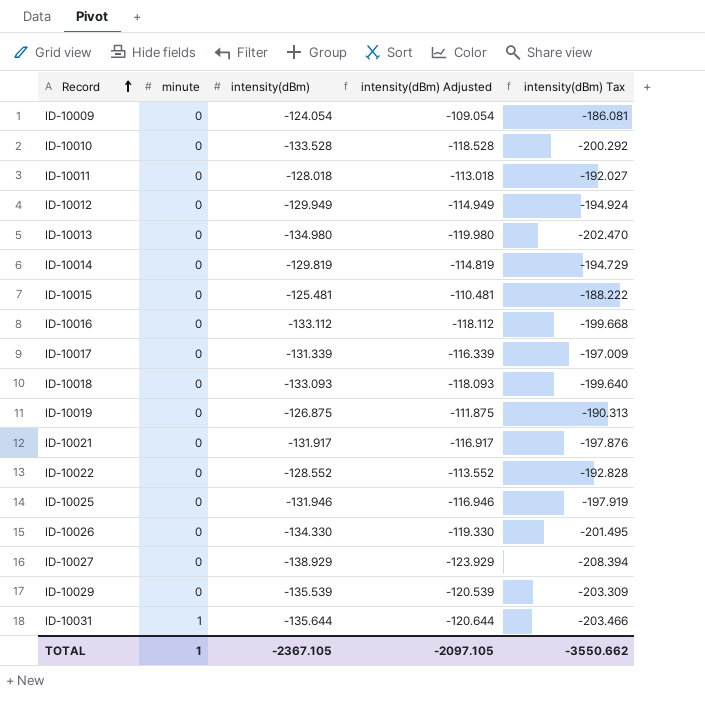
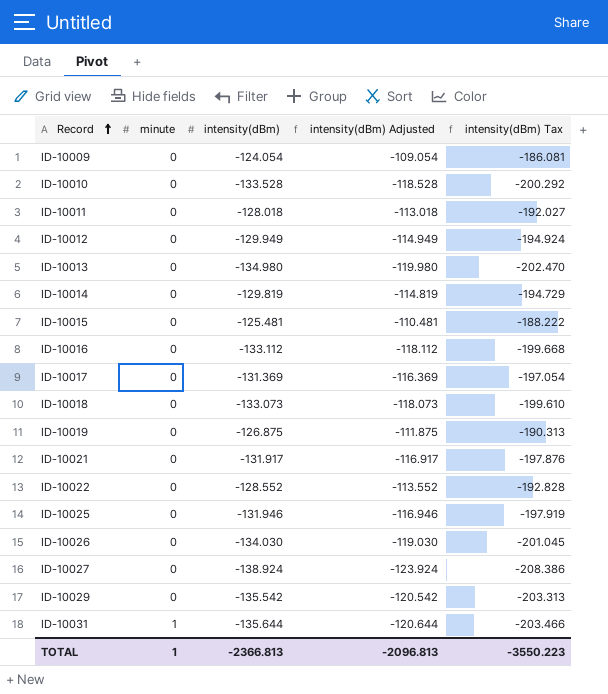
ID-10017 | intensity(dBm): -131.339 -> -131.369
ID-10017 | intensity(dBm) Adjusted: -116.339 -> -116.369
ID-10017 | intensity(dBm) Tax: -197.009 -> -197.054
ID-10018 | intensity(dBm): -133.093 -> -133.073
ID-10018 | intensity(dBm) Adjusted: -118.093 -> -118.073
ID-10018 | intensity(dBm) Tax: -199.640 -> -199.610
ID-10026 | intensity(dBm): -134.330 -> -134.030
ID-10026 | intensity(dBm) Adjusted: -119.330 -> -119.030
ID-10026 | intensity(dBm) Tax: -201.495 -> -201.045
ID-10027 | intensity(dBm): -138.929 -> -138.924
ID-10027 | intensity(dBm) Adjusted: -123.929 -> -123.924
ID-10027 | intensity(dBm) Tax: -208.394 -> -208.386
ID-10029 | intensity(dBm): -135.539 -> -135.542
ID-10029 | intensity(dBm) Adjusted: -120.539 -> -120.542
ID-10029 | intensity(dBm) Tax: -203.309 -> -203.313
TOTAL | intensity(dBm): -2367.105 -> -2366.813
TOTAL | intensity(dBm) Adjusted: -2097.105 -> -2096.813
TOTAL | intensity(dBm) Tax: -3550.662 -> -3550.223

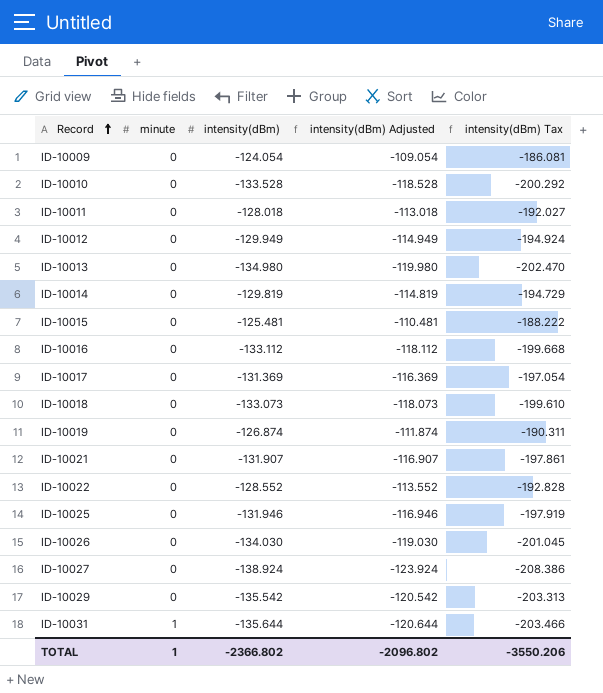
ID-10019 | intensity(dBm): -126.875 -> -126.874
ID-10019 | intensity(dBm) Adjusted: -111.875 -> -111.874
ID-10019 | intensity(dBm) Tax: -190.313 -> -190.311
ID-10021 | intensity(dBm): -131.917 -> -131.907
ID-10021 | intensity(dBm) Adjusted: -116.917 -> -116.907
ID-10021 | intensity(dBm) Tax: -197.876 -> -197.861
TOTAL | intensity(dBm): -2366.813 -> -2366.802
TOTAL | intensity(dBm) Adjusted: -2096.813 -> -2096.802
TOTAL | intensity(dBm) Tax: -3550.223 -> -3550.206

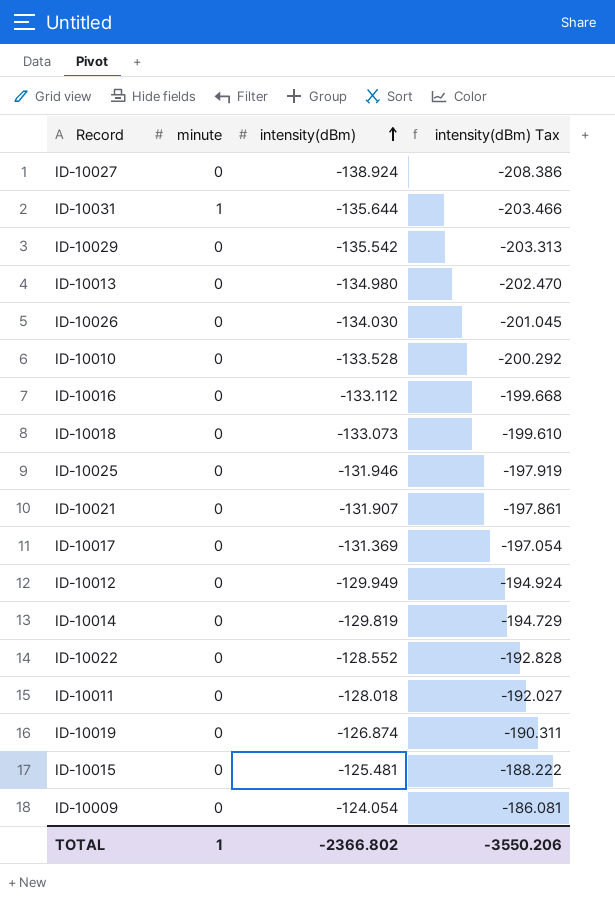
row order: Record ascending -> intensity(dBm) ascending
column intensity(dBm) Adjusted | formula: [intensity(dBm)] + 15 -> none

